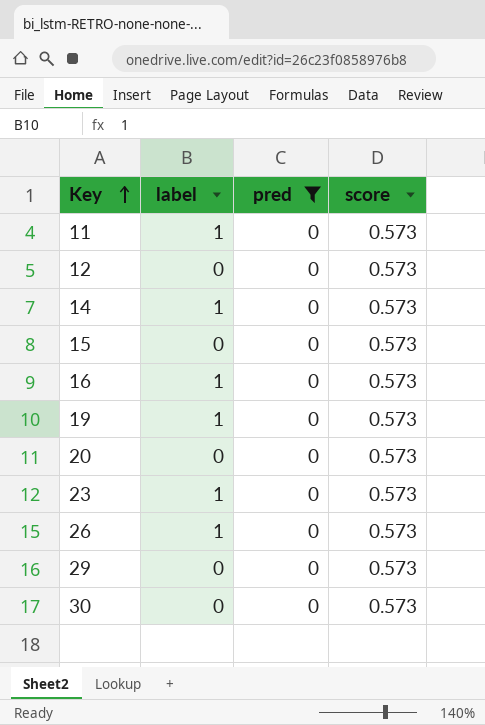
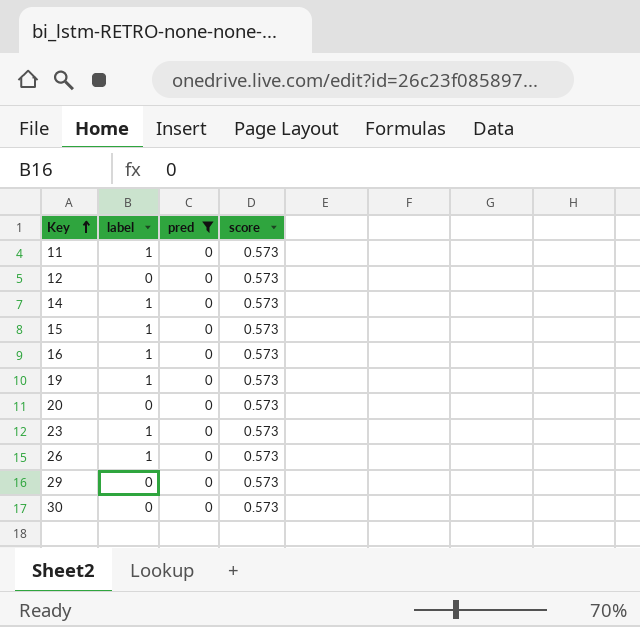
15 | label: 0 -> 1

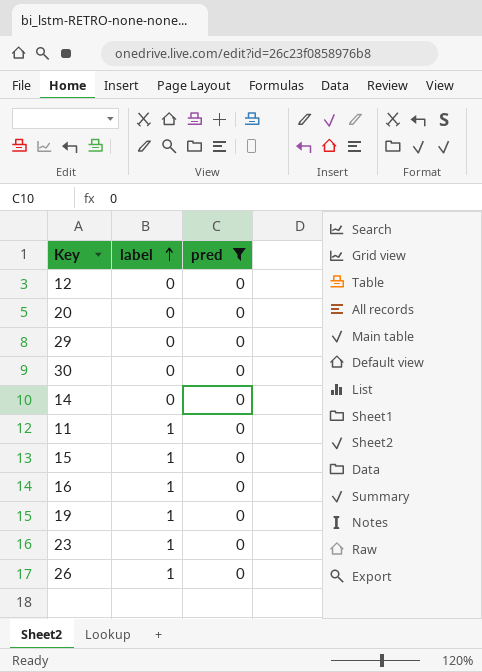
row order: Key ascending -> label ascending
column score | position: 4 -> none
14 | label: 1 -> 0

